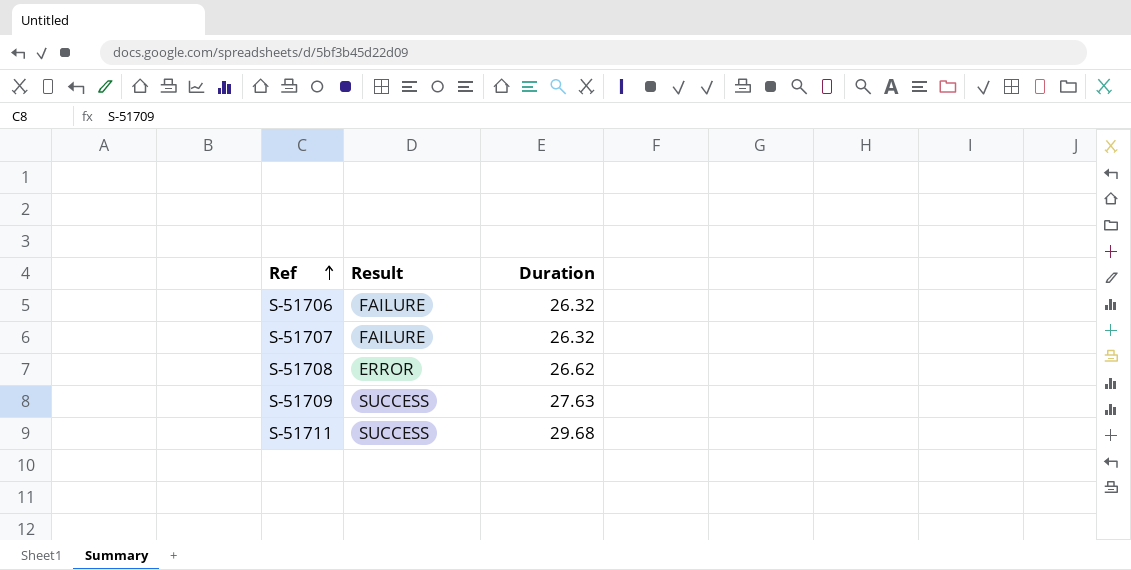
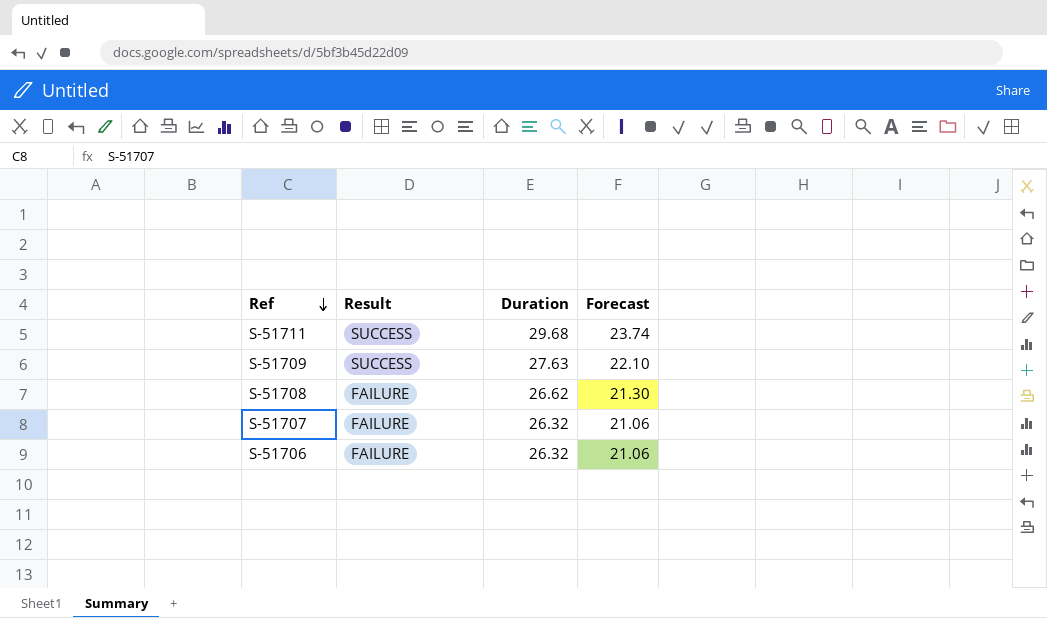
row order: Ref ascending -> Ref descending
column Forecast | formula: none -> [Duration] * 0.8
S-51708 | Result: ERROR -> FAILURE

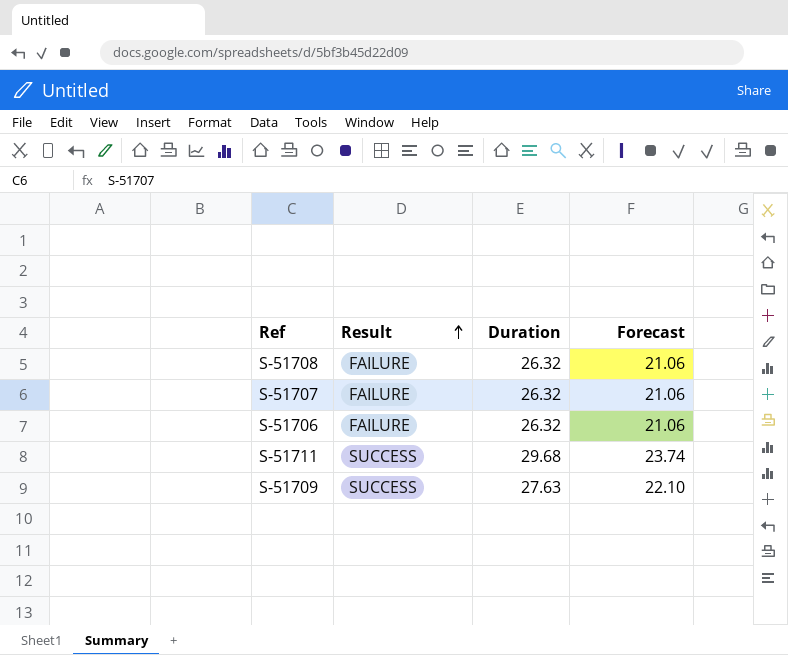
row order: Ref descending -> Result ascending
S-51708 | Duration: 26.62 -> 26.32
S-51708 | Forecast: 21.30 -> 21.06

